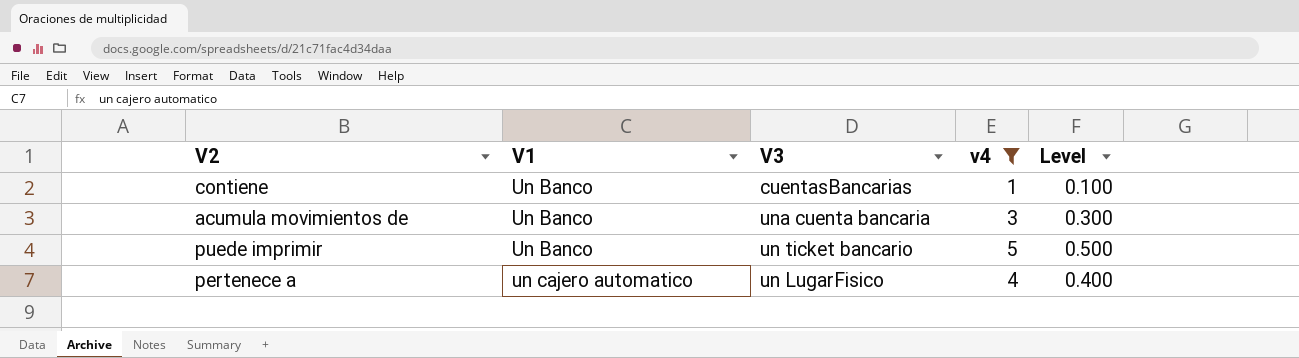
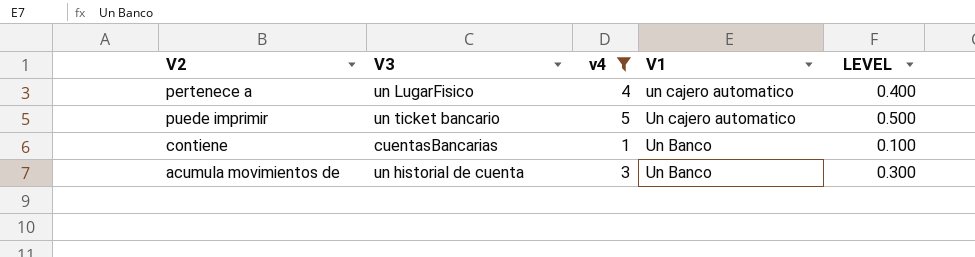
row order: V1 ascending -> V1 descending
column V1 | position: 2 -> 4
column name: Level -> LEVEL
puede imprimir | V1: Un Banco -> Un cajero automatico
acumula movimientos de | V3: una cuenta bancaria -> un historial de cuenta

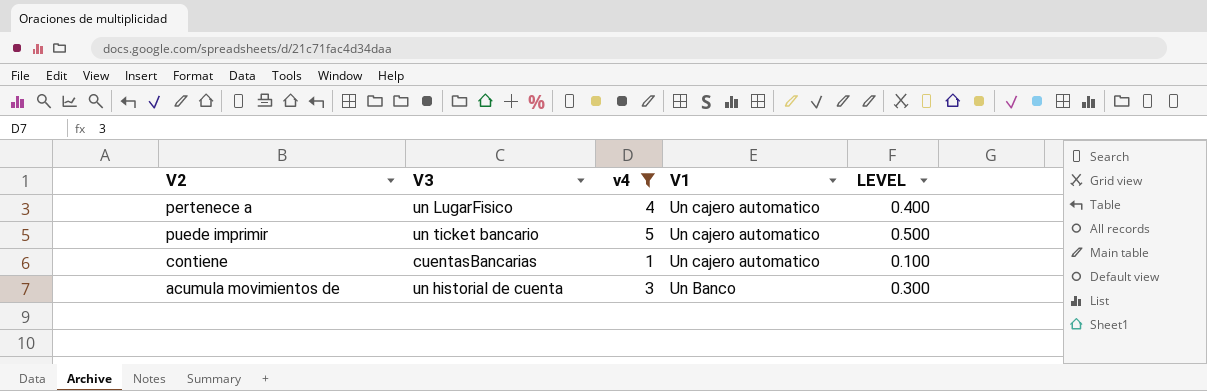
pertenece a | V1: un cajero automatico -> Un cajero automatico
contiene | V1: Un Banco -> Un cajero automatico

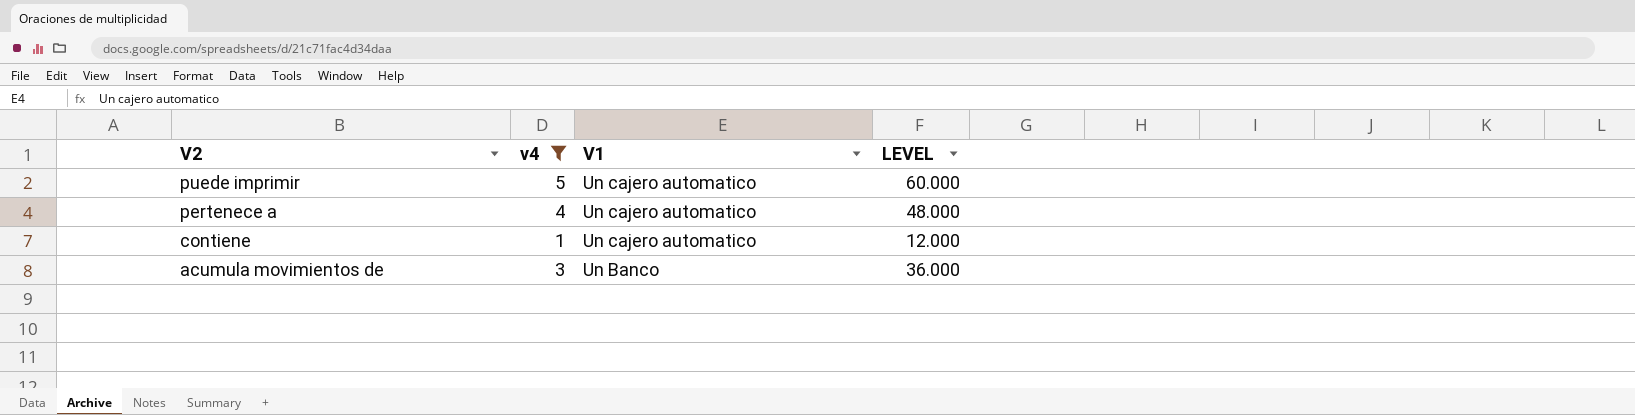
row order: V1 descending -> V2 descending
column V3 | position: 2 -> none
column LEVEL | formula: [v4] * 0.1 -> [v4] * 12

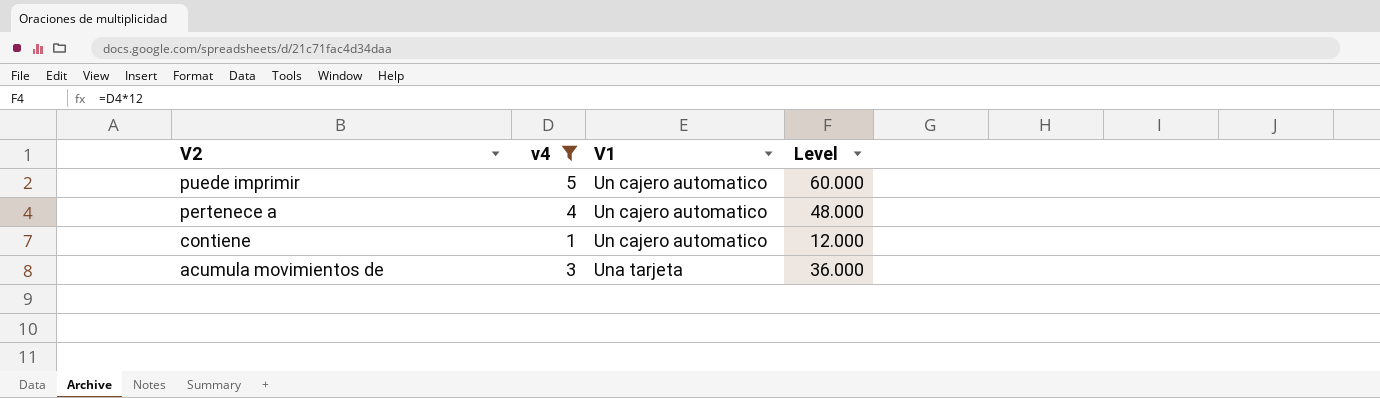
column name: LEVEL -> Level
acumula movimientos de | V1: Un Banco -> Una tarjeta

